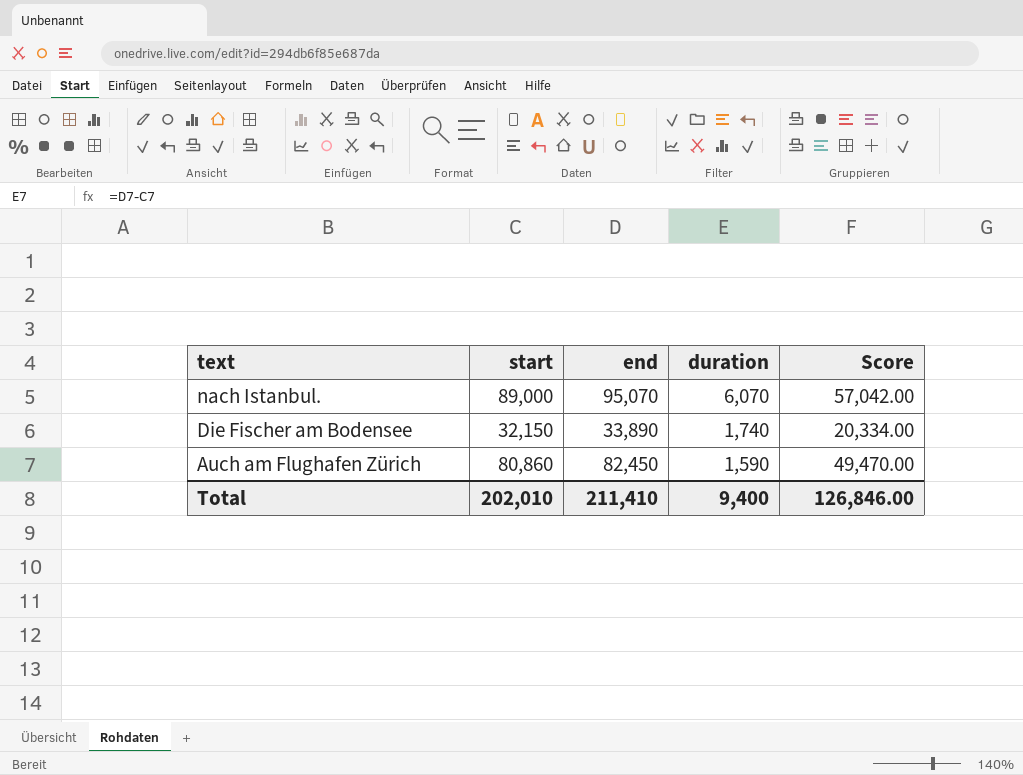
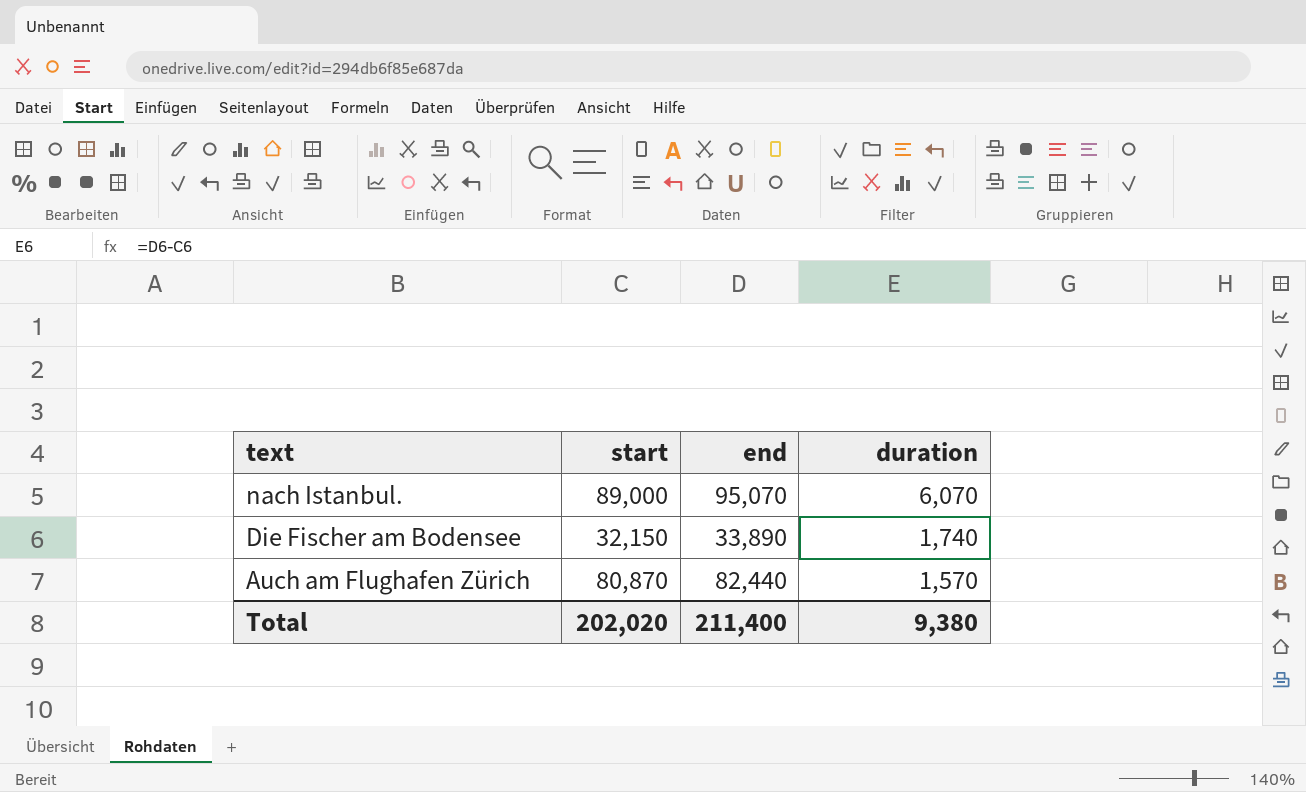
column Score | formula: [end] * 0.6 -> none
Auch am Flughafen Zürich | start: 80,860 -> 80,870
Auch am Flughafen Zürich | end: 82,450 -> 82,440
Auch am Flughafen Zürich | duration: 1,590 -> 1,570
Total | start: 202,010 -> 202,020
Total | end: 211,410 -> 211,400
Total | duration: 9,400 -> 9,380

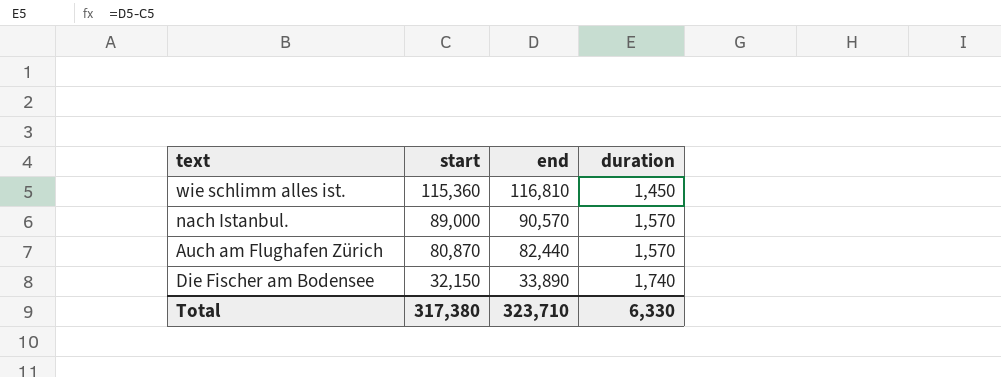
row order: text descending -> start descending
row wie schlimm alles ist.: none -> 115,360 | 116,810 | 1,450
nach Istanbul. | end: 95,070 -> 90,570
nach Istanbul. | duration: 6,070 -> 1,570
Total | start: 202,020 -> 317,380
Total | end: 211,400 -> 323,710
Total | duration: 9,380 -> 6,330

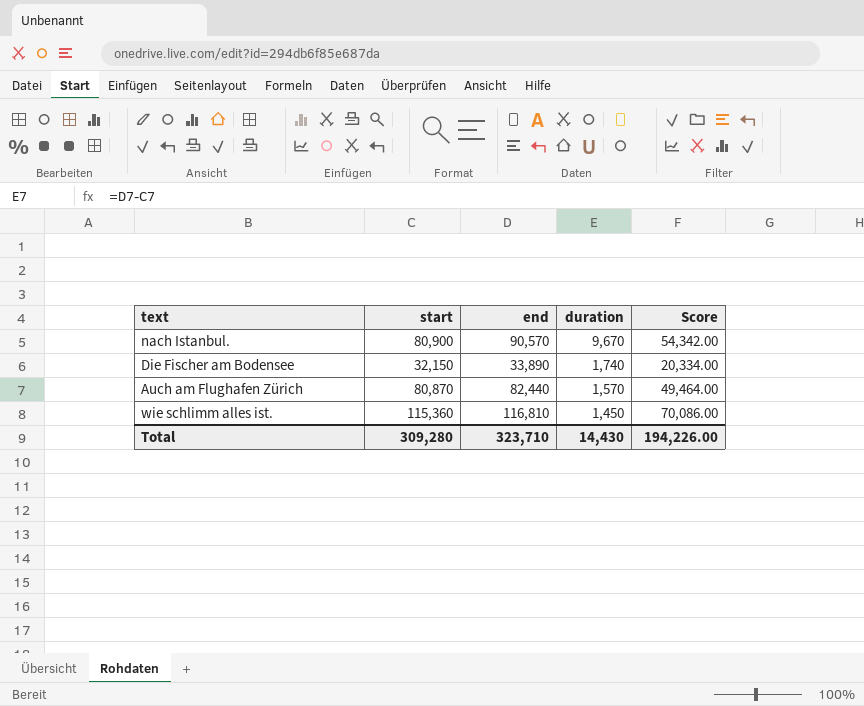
row order: start descending -> duration descending
column Score | formula: none -> [end] * 0.6
nach Istanbul. | start: 89,000 -> 80,900
nach Istanbul. | duration: 1,570 -> 9,670
Total | start: 317,380 -> 309,280
Total | duration: 6,330 -> 14,430

